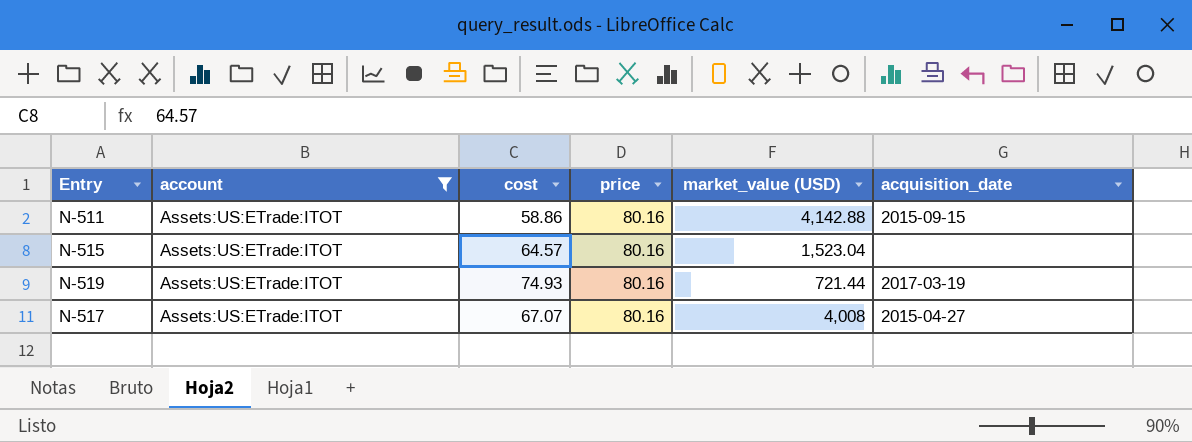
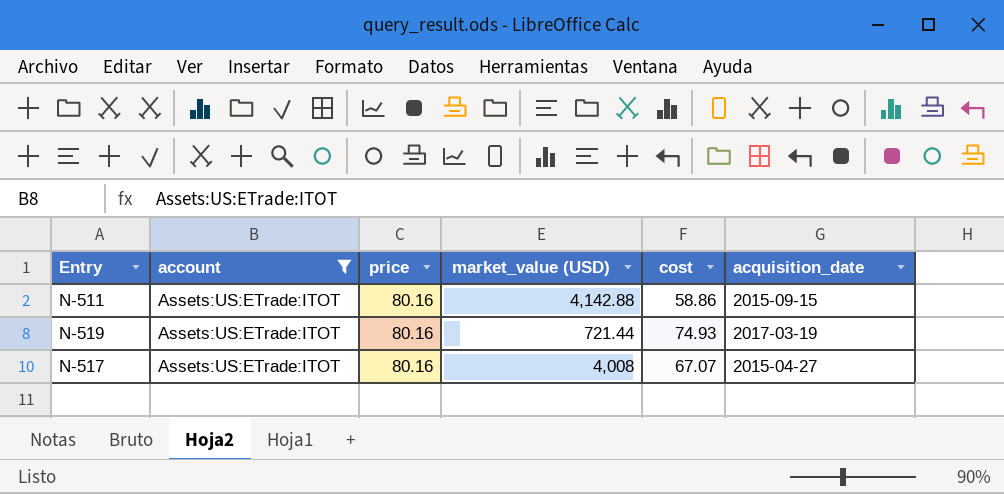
column cost | position: 3 -> 5
row N-515: Assets:US:ETrade:ITOT | 64.57 | 80.16 | 1,523.04 | none -> none

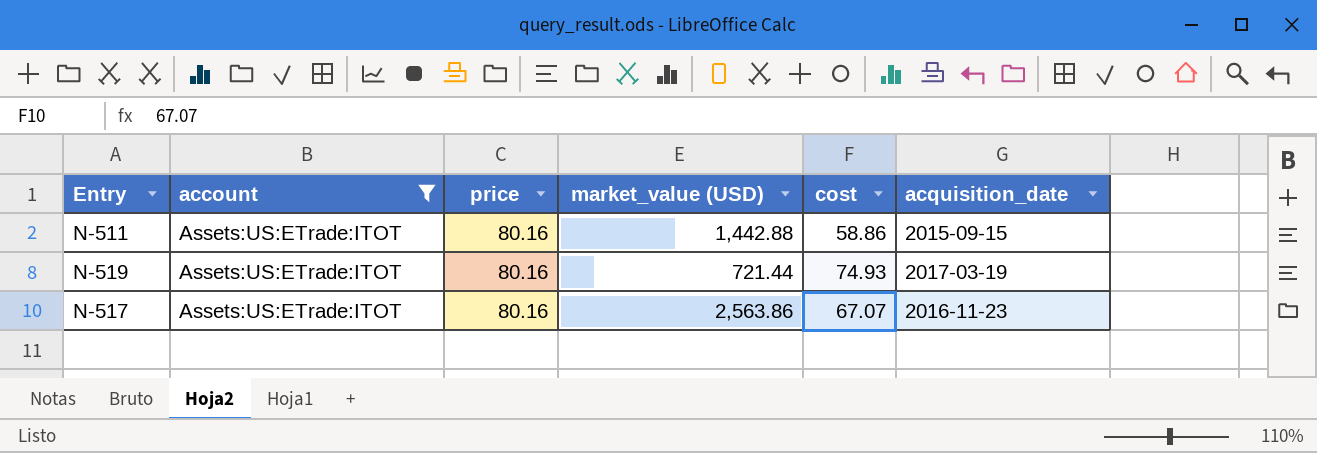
N-511 | market_value (USD): 4,142.88 -> 1,442.88
N-517 | market_value (USD): 4,008 -> 2,563.86
N-517 | acquisition_date: 2015-04-27 -> 2016-11-23

